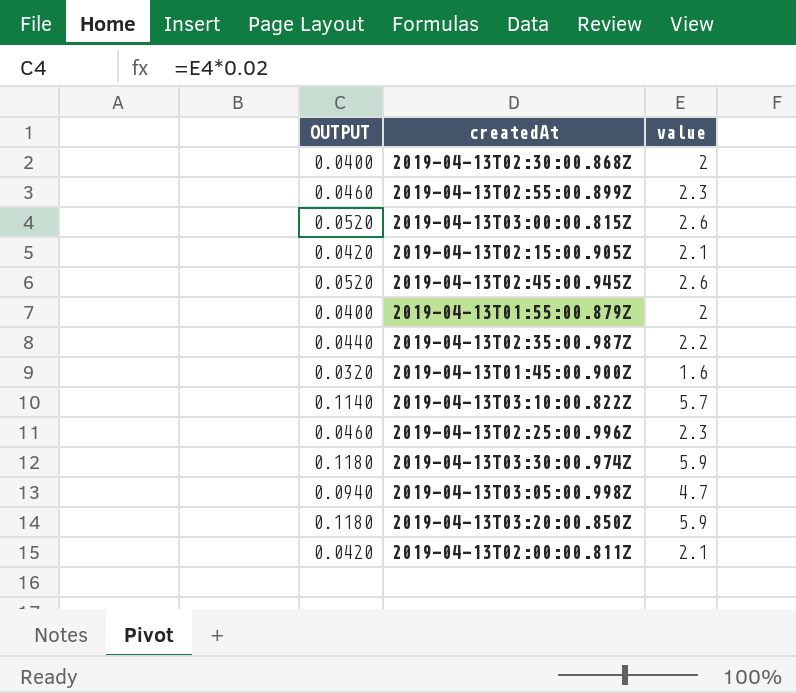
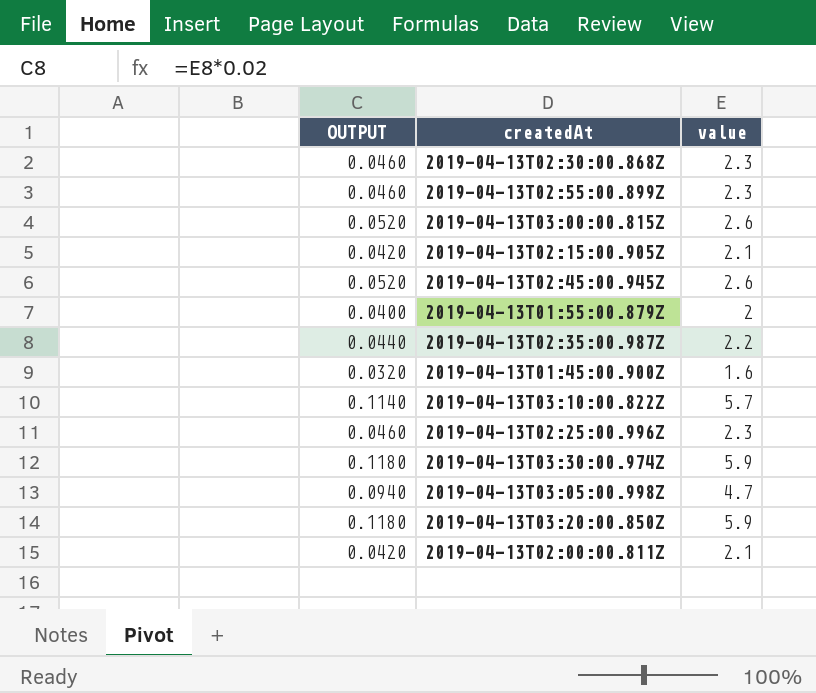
2019-04-13T02:30:00.868Z | OUTPUT: 0.0400 -> 0.0460
2019-04-13T02:30:00.868Z | value: 2 -> 2.3

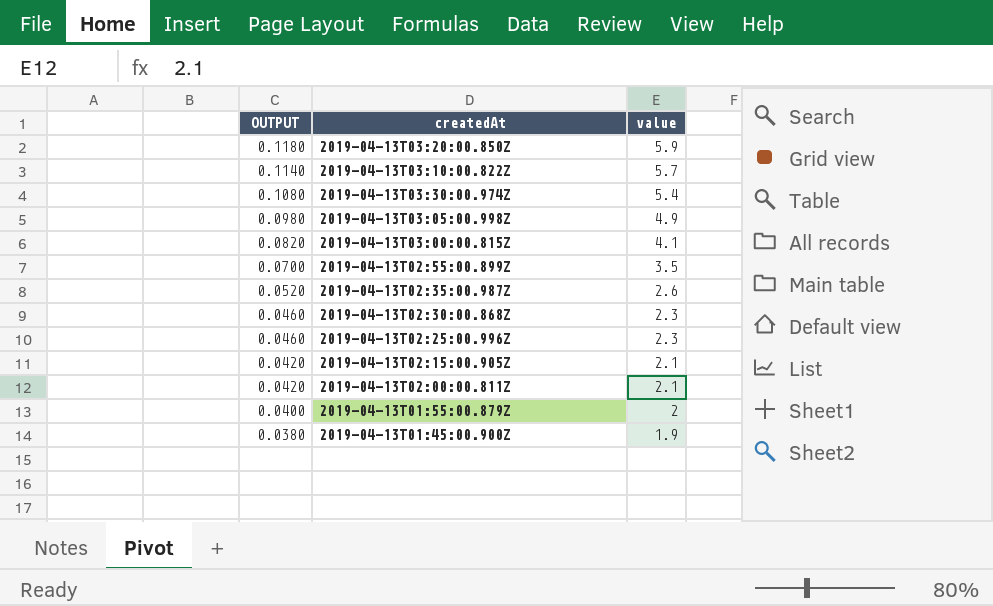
row order: none -> OUTPUT descending
row 2019-04-13T02:45:00.945Z: 0.0520 | 2.6 -> none
2019-04-13T03:30:00.974Z | OUTPUT: 0.1180 -> 0.1080
2019-04-13T03:30:00.974Z | value: 5.9 -> 5.4
2019-04-13T03:05:00.998Z | OUTPUT: 0.0940 -> 0.0980
2019-04-13T03:05:00.998Z | value: 4.7 -> 4.9
2019-04-13T03:00:00.815Z | OUTPUT: 0.0520 -> 0.0820
2019-04-13T03:00:00.815Z | value: 2.6 -> 4.1
2019-04-13T02:55:00.899Z | OUTPUT: 0.0460 -> 0.0700
2019-04-13T02:55:00.899Z | value: 2.3 -> 3.5
2019-04-13T02:35:00.987Z | OUTPUT: 0.0440 -> 0.0520
2019-04-13T02:35:00.987Z | value: 2.2 -> 2.6
2019-04-13T01:45:00.900Z | OUTPUT: 0.0320 -> 0.0380
2019-04-13T01:45:00.900Z | value: 1.6 -> 1.9

